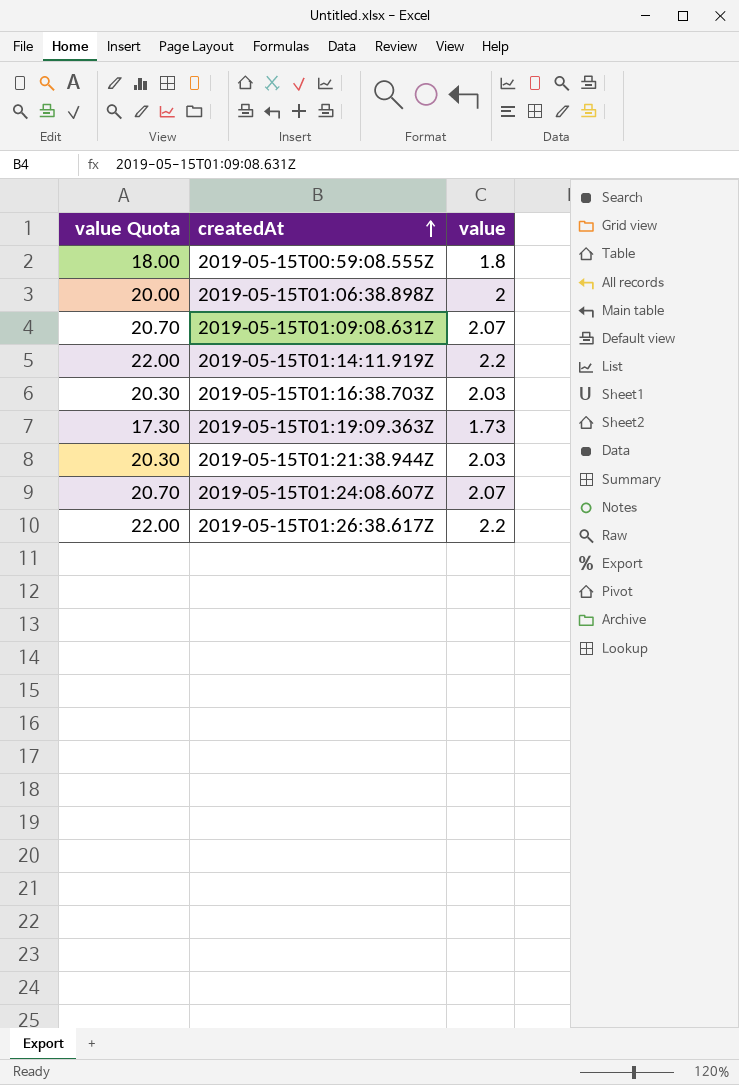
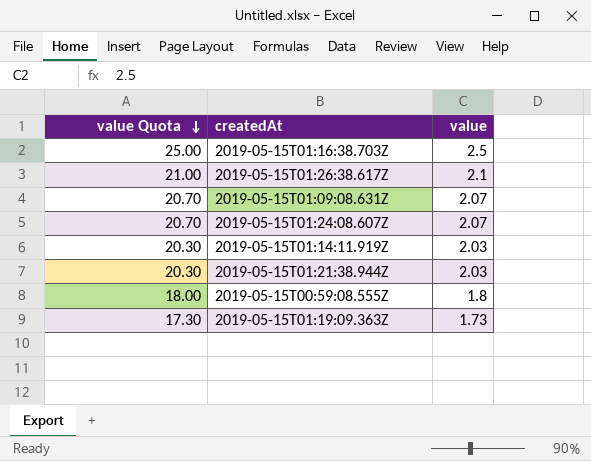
row order: createdAt ascending -> value Quota descending
row 2019-05-15T01:06:38.898Z: 20.00 | 2 -> none
2019-05-15T01:16:38.703Z | value Quota: 20.30 -> 25.00
2019-05-15T01:16:38.703Z | value: 2.03 -> 2.5
2019-05-15T01:26:38.617Z | value Quota: 22.00 -> 21.00
2019-05-15T01:26:38.617Z | value: 2.2 -> 2.1
2019-05-15T01:14:11.919Z | value Quota: 22.00 -> 20.30
2019-05-15T01:14:11.919Z | value: 2.2 -> 2.03

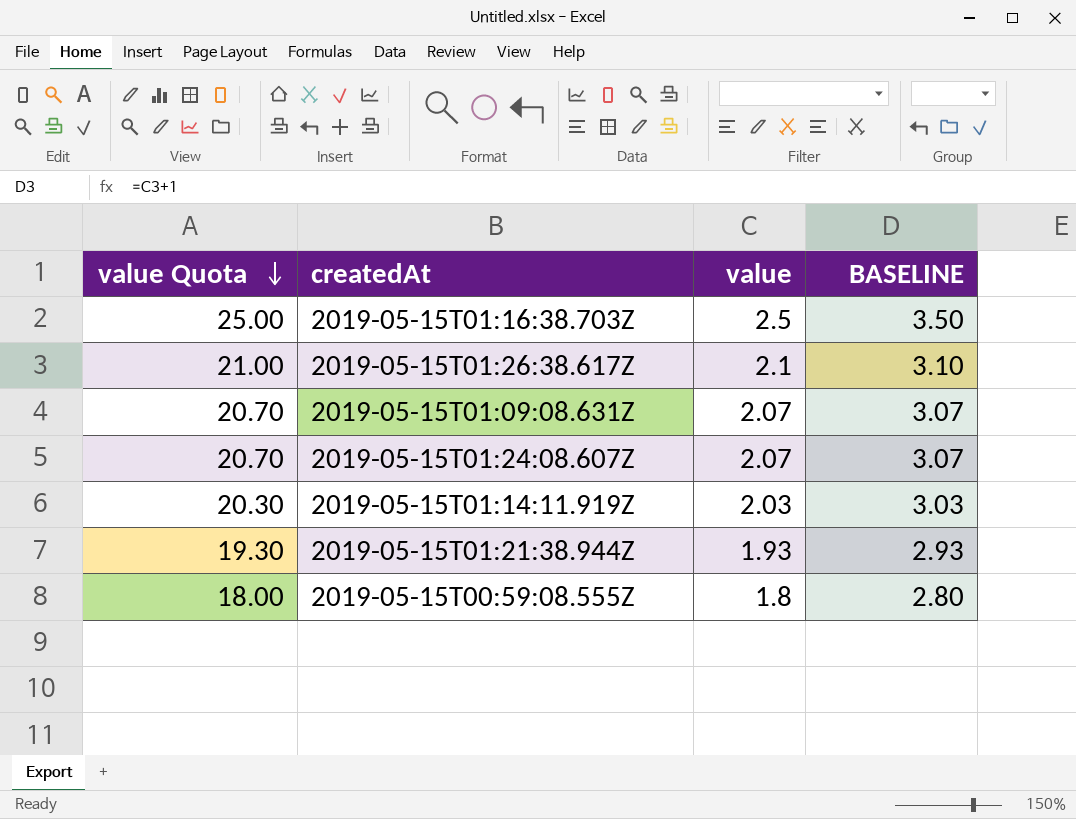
column BASELINE | formula: none -> [value] + 1
row 2019-05-15T01:19:09.363Z: 17.30 | 1.73 -> none
2019-05-15T01:21:38.944Z | value Quota: 20.30 -> 19.30
2019-05-15T01:21:38.944Z | value: 2.03 -> 1.93

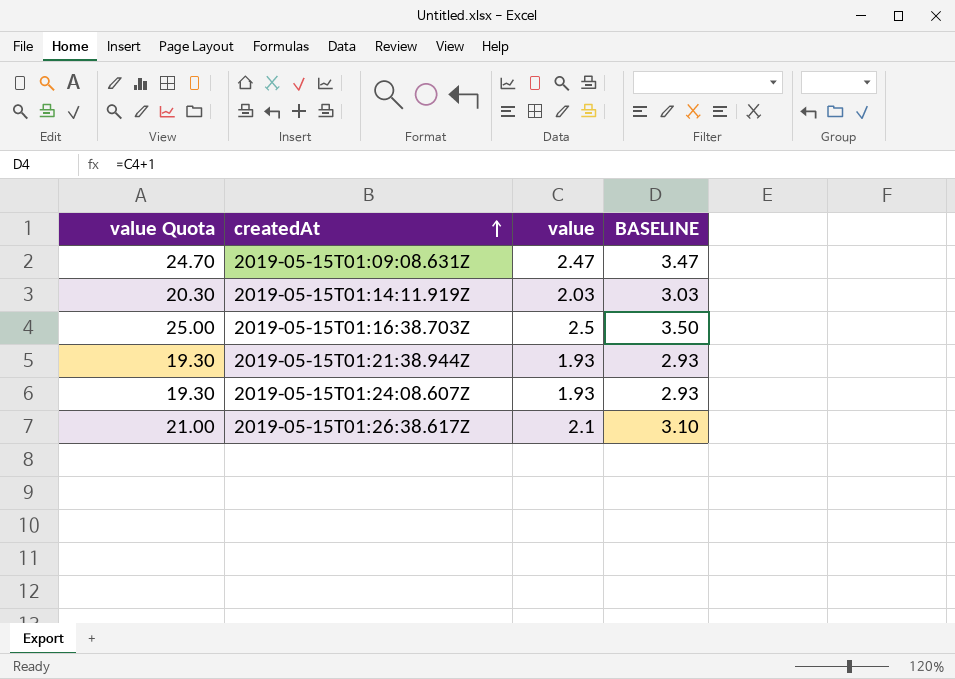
row order: value Quota descending -> createdAt ascending
row 2019-05-15T00:59:08.555Z: 18.00 | 1.8 | 2.80 -> none
2019-05-15T01:09:08.631Z | value Quota: 20.70 -> 24.70
2019-05-15T01:09:08.631Z | value: 2.07 -> 2.47
2019-05-15T01:09:08.631Z | BASELINE: 3.07 -> 3.47
2019-05-15T01:24:08.607Z | value Quota: 20.70 -> 19.30
2019-05-15T01:24:08.607Z | value: 2.07 -> 1.93
2019-05-15T01:24:08.607Z | BASELINE: 3.07 -> 2.93

